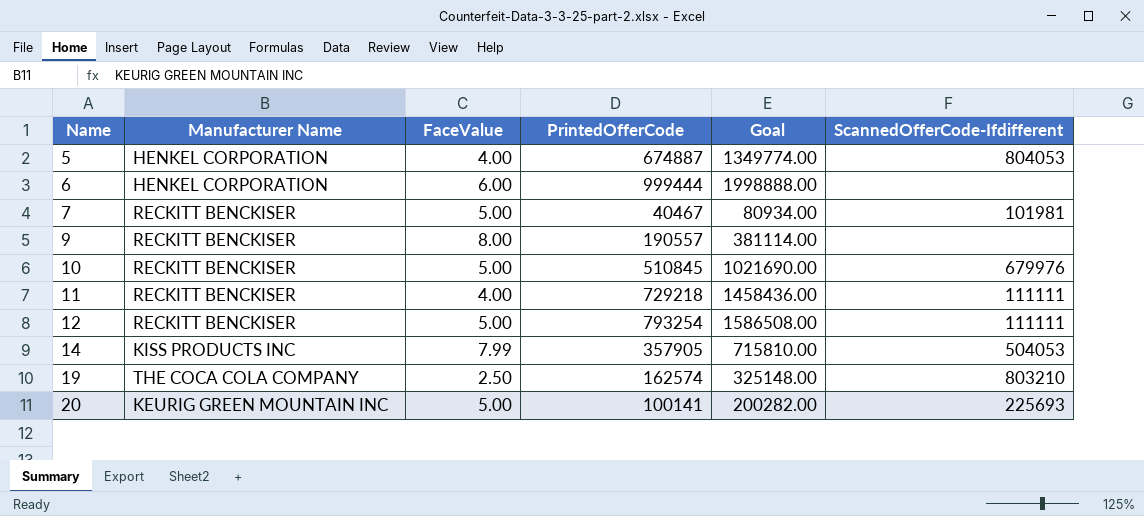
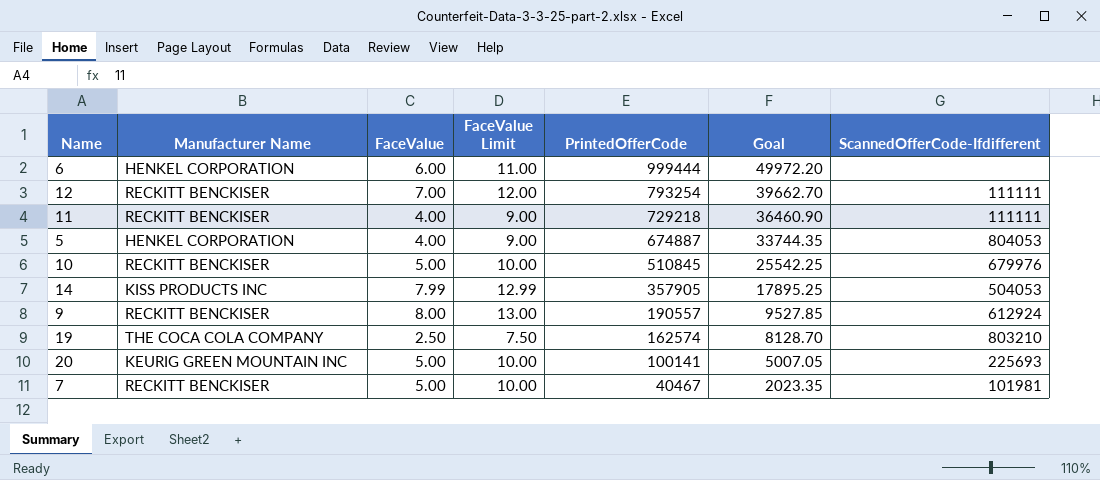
row order: Name ascending -> PrintedOfferCode descending
column FaceValue Limit | formula: none -> [FaceValue] + 5
column Goal | formula: [PrintedOfferCode] * 2 -> [PrintedOfferCode] * 0.05
12 | FaceValue: 5.00 -> 7.00
9 | ScannedOfferCode-Ifdifferent: none -> 612924

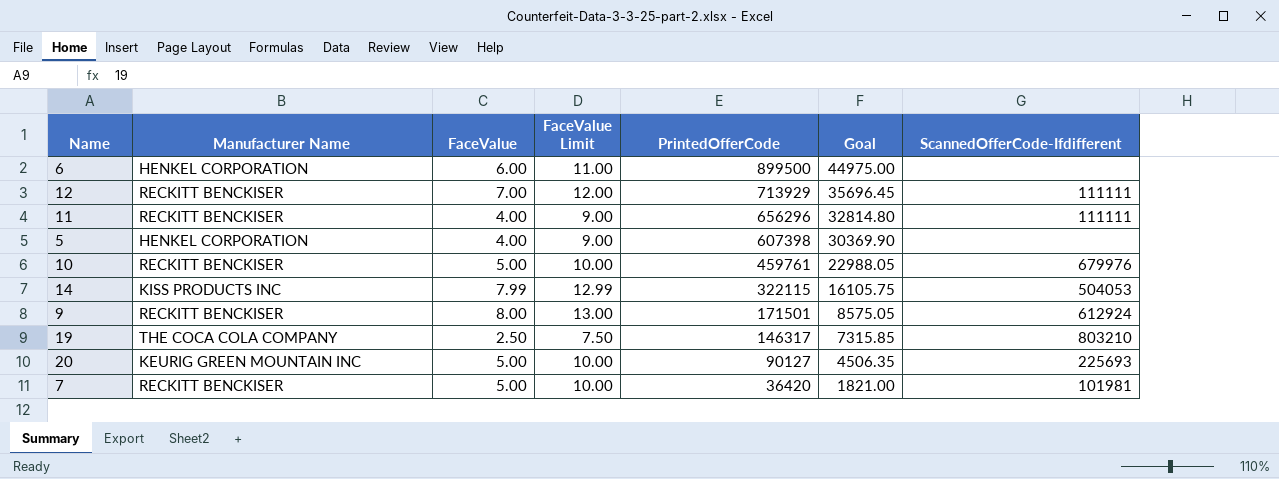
6 | PrintedOfferCode: 999444 -> 899500
6 | Goal: 49972.20 -> 44975.00
12 | PrintedOfferCode: 793254 -> 713929
12 | Goal: 39662.70 -> 35696.45
11 | PrintedOfferCode: 729218 -> 656296
11 | Goal: 36460.90 -> 32814.80
5 | PrintedOfferCode: 674887 -> 607398
5 | Goal: 33744.35 -> 30369.90
5 | ScannedOfferCode-Ifdifferent: 804053 -> none
10 | PrintedOfferCode: 510845 -> 459761
10 | Goal: 25542.25 -> 22988.05
14 | PrintedOfferCode: 357905 -> 322115
14 | Goal: 17895.25 -> 16105.75
9 | PrintedOfferCode: 190557 -> 171501
9 | Goal: 9527.85 -> 8575.05
19 | PrintedOfferCode: 162574 -> 146317
19 | Goal: 8128.70 -> 7315.85
20 | PrintedOfferCode: 100141 -> 90127
20 | Goal: 5007.05 -> 4506.35
7 | PrintedOfferCode: 40467 -> 36420
7 | Goal: 2023.35 -> 1821.00

